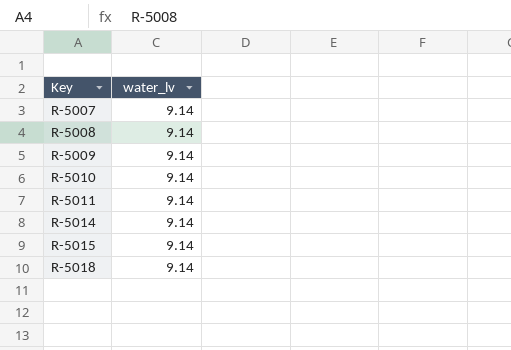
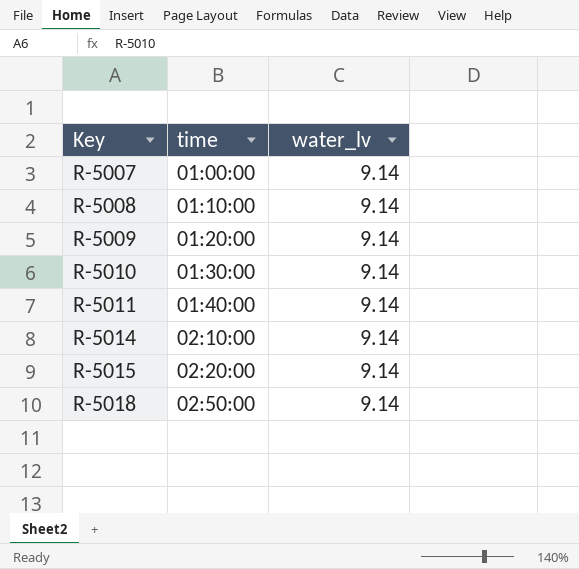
column time | position: none -> 2

